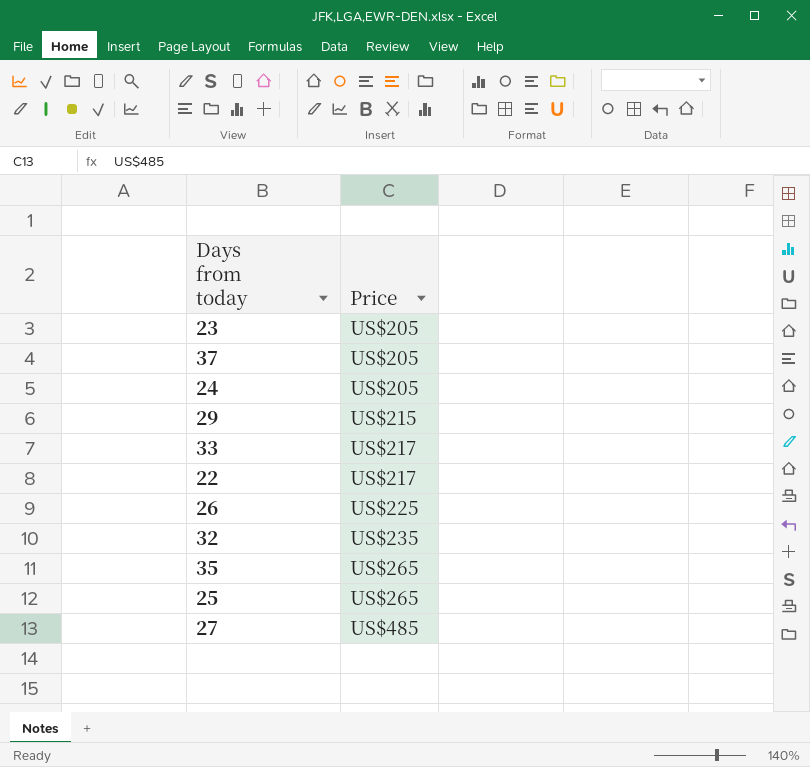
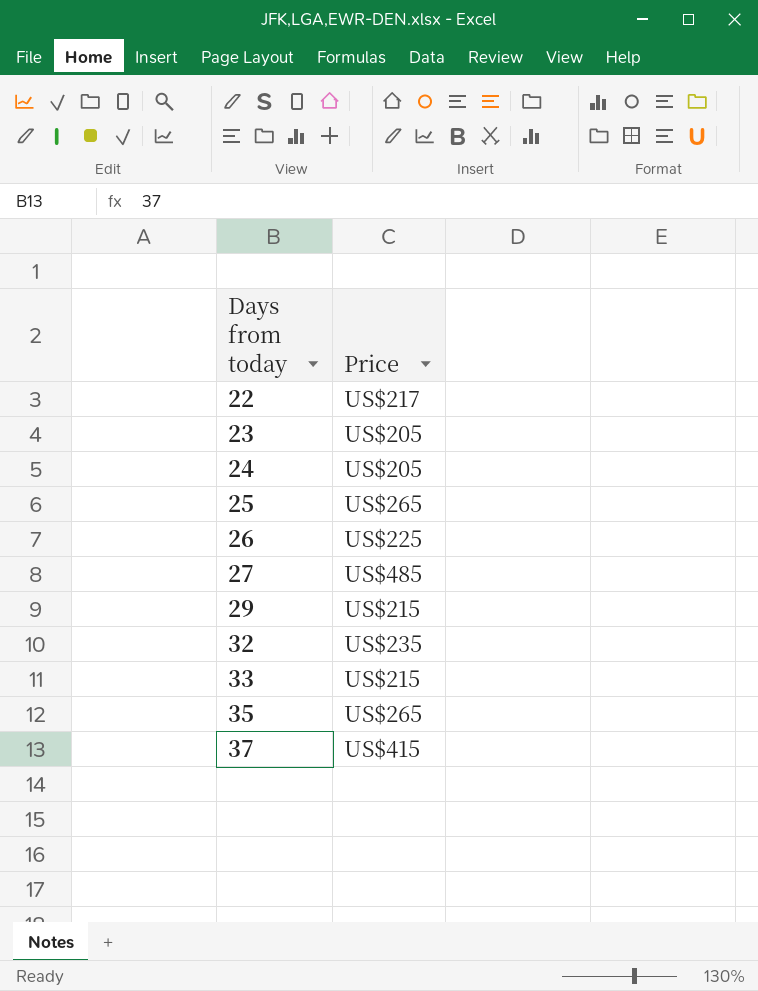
row order: Price ascending -> Days from today ascending
33 | Price: US$217 -> US$215
37 | Price: US$205 -> US$415

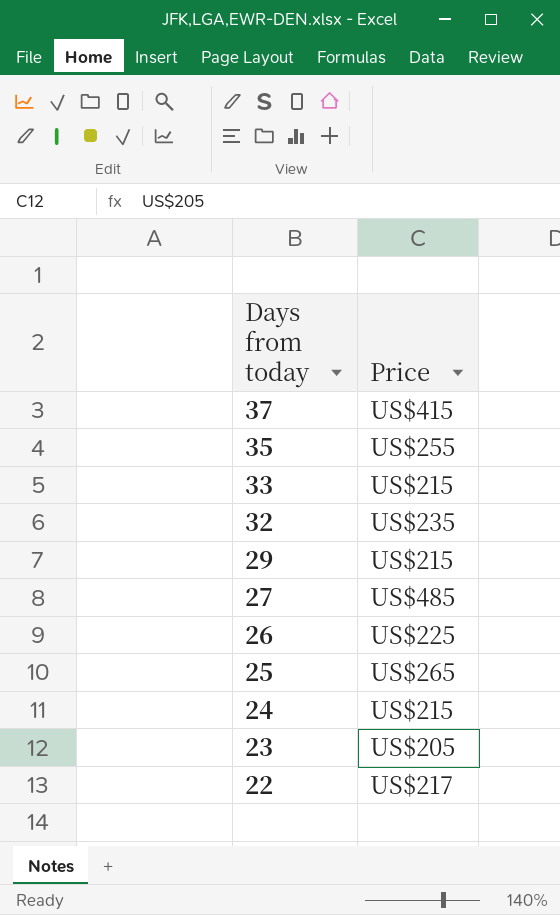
row order: Days from today ascending -> Days from today descending
35 | Price: US$265 -> US$255
24 | Price: US$205 -> US$215

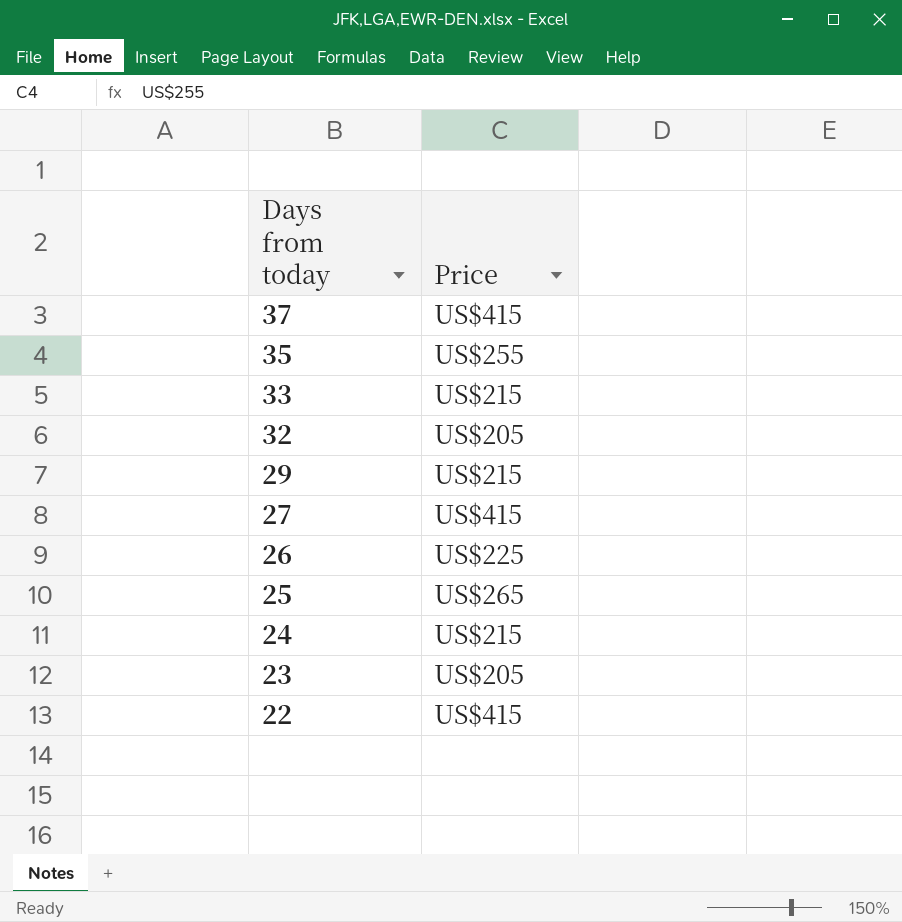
32 | Price: US$235 -> US$205
27 | Price: US$485 -> US$415
22 | Price: US$217 -> US$415

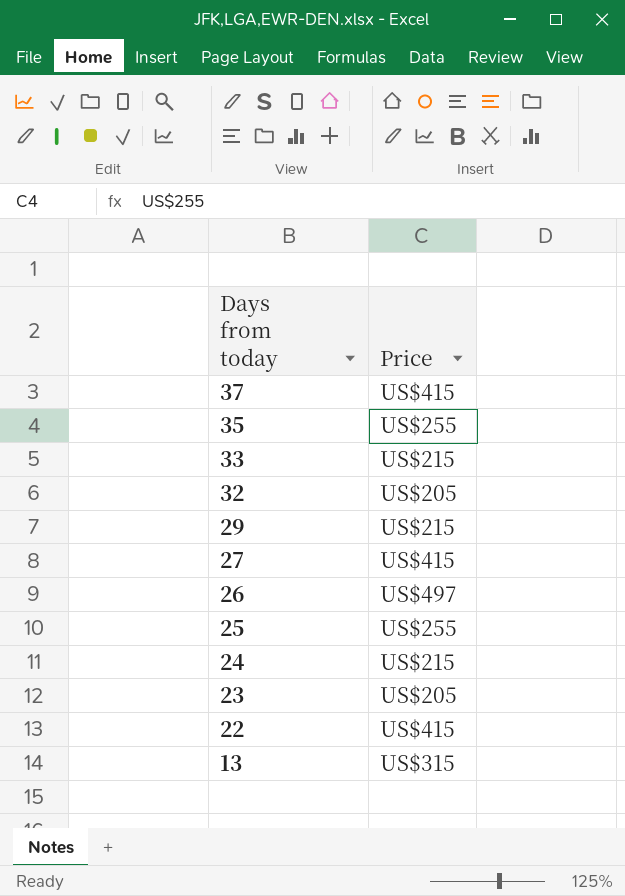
26 | Price: US$225 -> US$497
25 | Price: US$265 -> US$255
row 13: none -> US$315

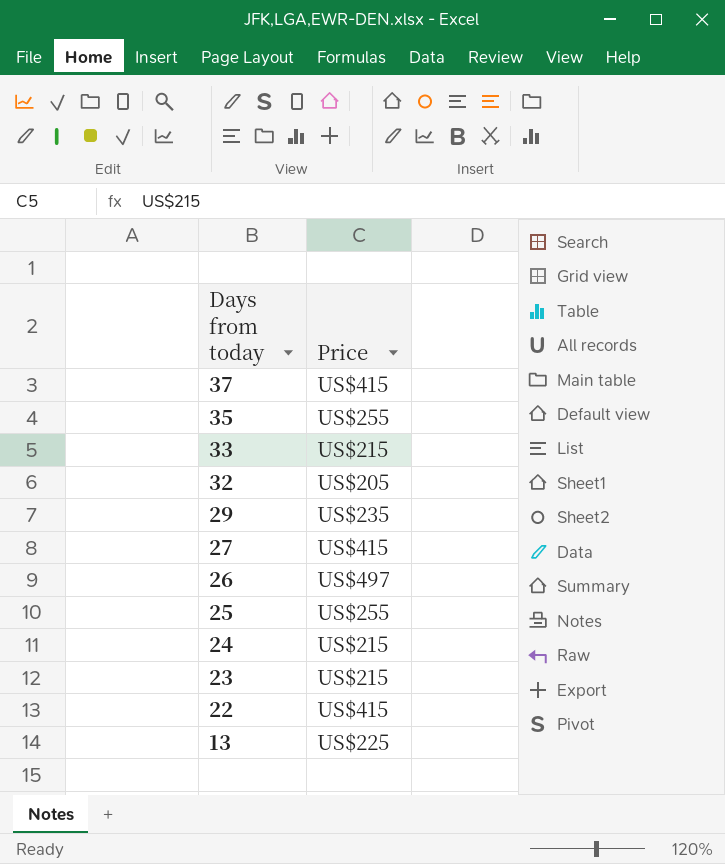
29 | Price: US$215 -> US$235
23 | Price: US$205 -> US$215
13 | Price: US$315 -> US$225

